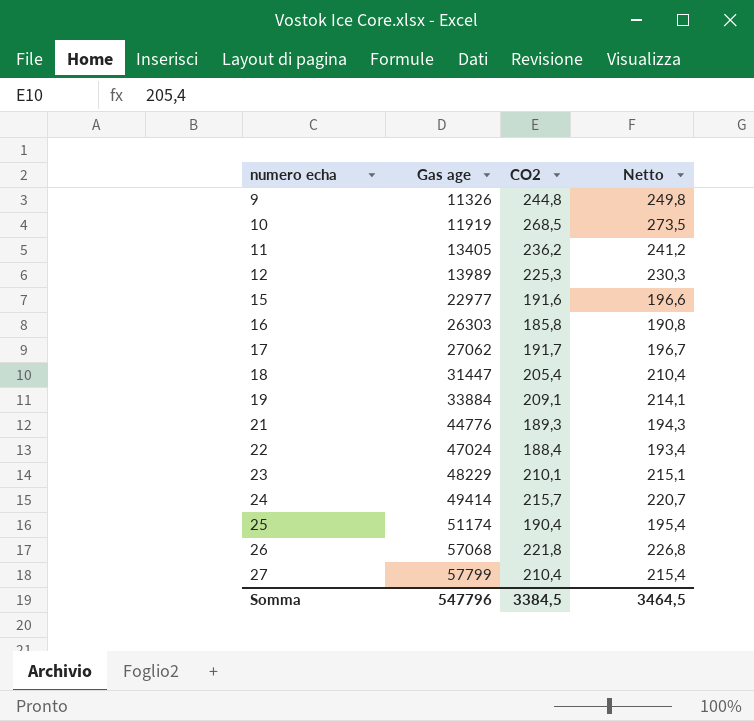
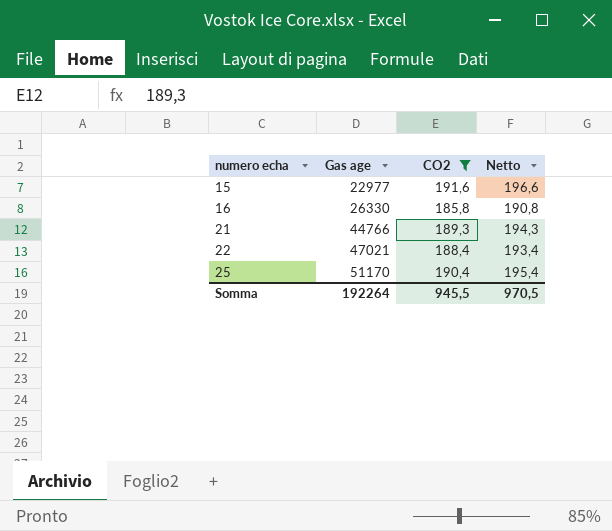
filter: none -> CO2 <= 191,6
16 | Gas age: 26303 -> 26330
21 | Gas age: 44776 -> 44766
22 | Gas age: 47024 -> 47021
25 | Gas age: 51174 -> 51170
Somma | Gas age: 547796 -> 192264
Somma | CO2: 3384,5 -> 945,5
Somma | Netto: 3464,5 -> 970,5

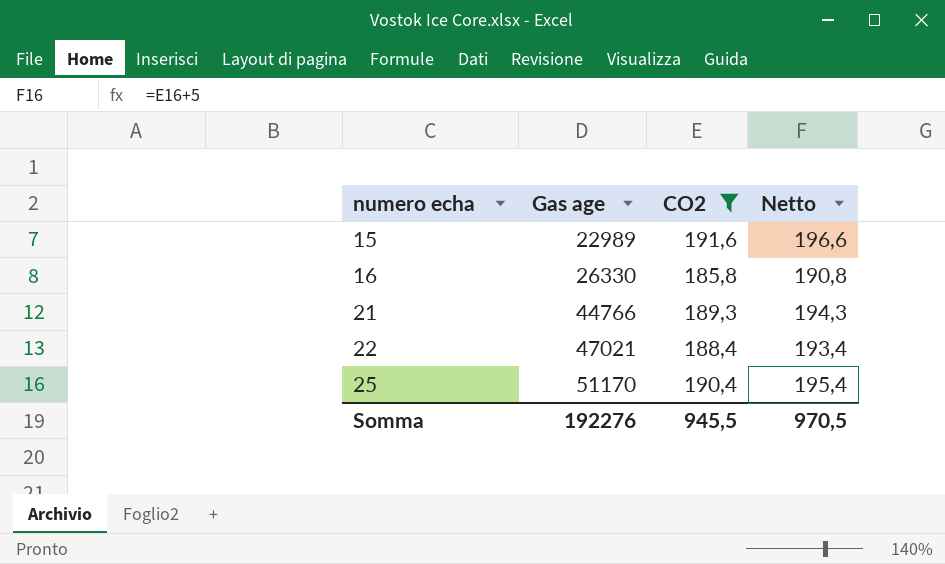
15 | Gas age: 22977 -> 22989
Somma | Gas age: 192264 -> 192276

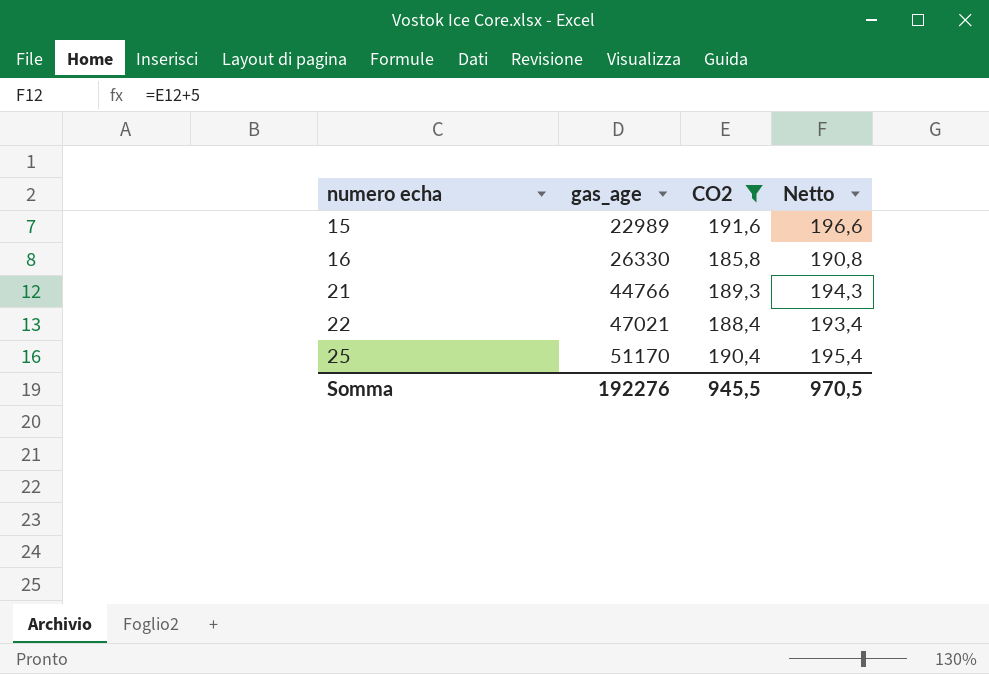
column name: Gas age -> gas_age

